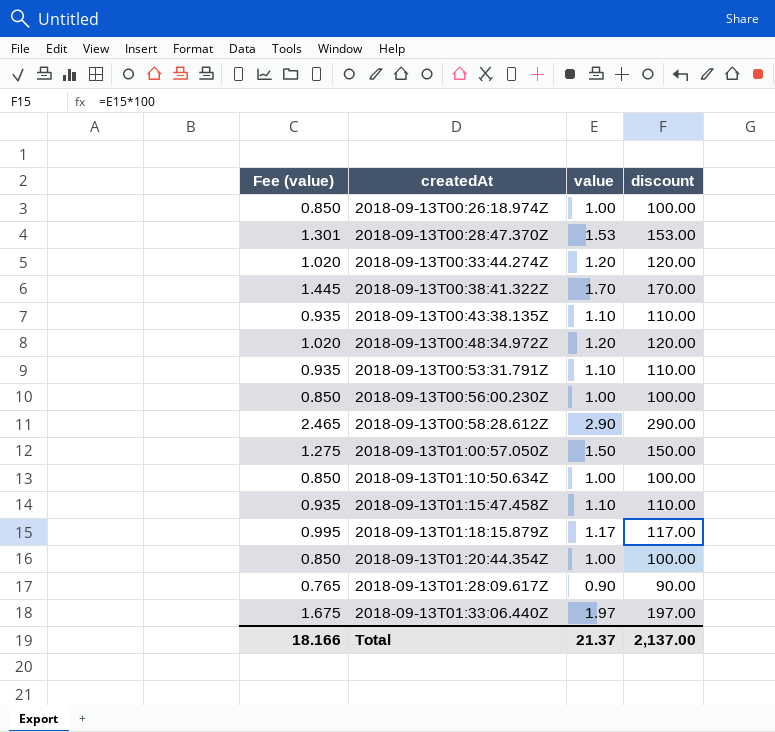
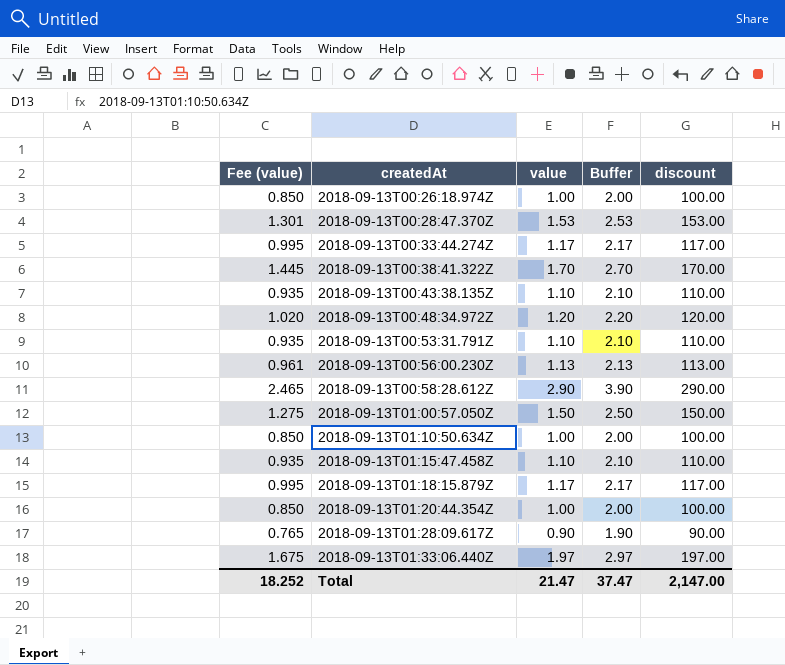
column Buffer | formula: none -> [value] + 1
2018-09-13T00:33:44.274Z | Fee (value): 1.020 -> 0.995
2018-09-13T00:33:44.274Z | value: 1.20 -> 1.17
2018-09-13T00:33:44.274Z | discount: 120.00 -> 117.00
2018-09-13T00:56:00.230Z | Fee (value): 0.850 -> 0.961
2018-09-13T00:56:00.230Z | value: 1.00 -> 1.13
2018-09-13T00:56:00.230Z | discount: 100.00 -> 113.00
Total | Fee (value): 18.166 -> 18.252
Total | value: 21.37 -> 21.47
Total | discount: 2,137.00 -> 2,147.00

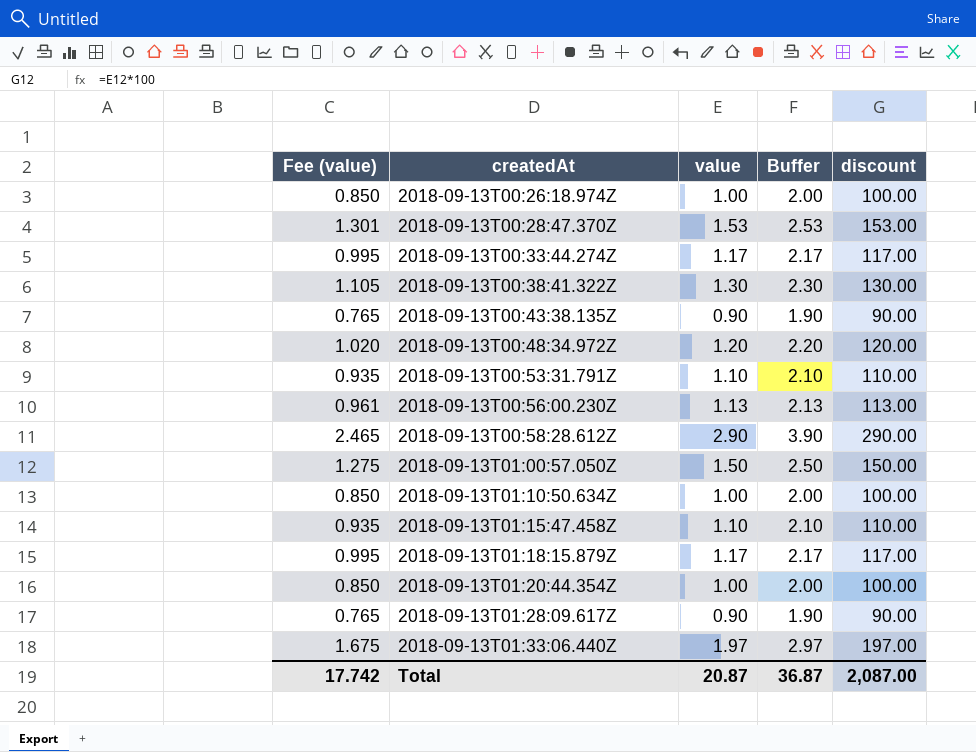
2018-09-13T00:38:41.322Z | Fee (value): 1.445 -> 1.105
2018-09-13T00:38:41.322Z | value: 1.70 -> 1.30
2018-09-13T00:38:41.322Z | Buffer: 2.70 -> 2.30
2018-09-13T00:38:41.322Z | discount: 170.00 -> 130.00
2018-09-13T00:43:38.135Z | Fee (value): 0.935 -> 0.765
2018-09-13T00:43:38.135Z | value: 1.10 -> 0.90
2018-09-13T00:43:38.135Z | Buffer: 2.10 -> 1.90
2018-09-13T00:43:38.135Z | discount: 110.00 -> 90.00
Total | Fee (value): 18.252 -> 17.742
Total | value: 21.47 -> 20.87
Total | Buffer: 37.47 -> 36.87
Total | discount: 2,147.00 -> 2,087.00

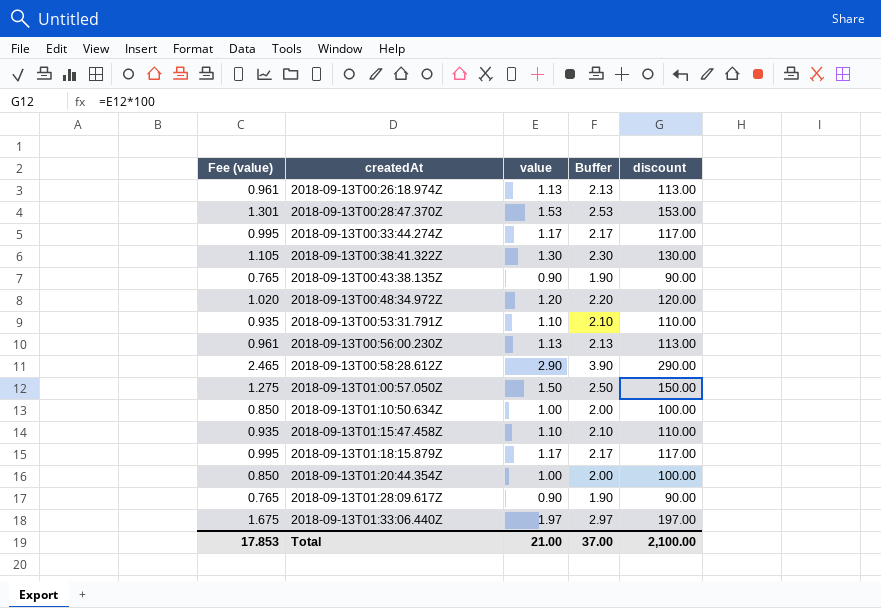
2018-09-13T00:26:18.974Z | Fee (value): 0.850 -> 0.961
2018-09-13T00:26:18.974Z | value: 1.00 -> 1.13
2018-09-13T00:26:18.974Z | Buffer: 2.00 -> 2.13
2018-09-13T00:26:18.974Z | discount: 100.00 -> 113.00
Total | Fee (value): 17.742 -> 17.853
Total | value: 20.87 -> 21.00
Total | Buffer: 36.87 -> 37.00
Total | discount: 2,087.00 -> 2,100.00

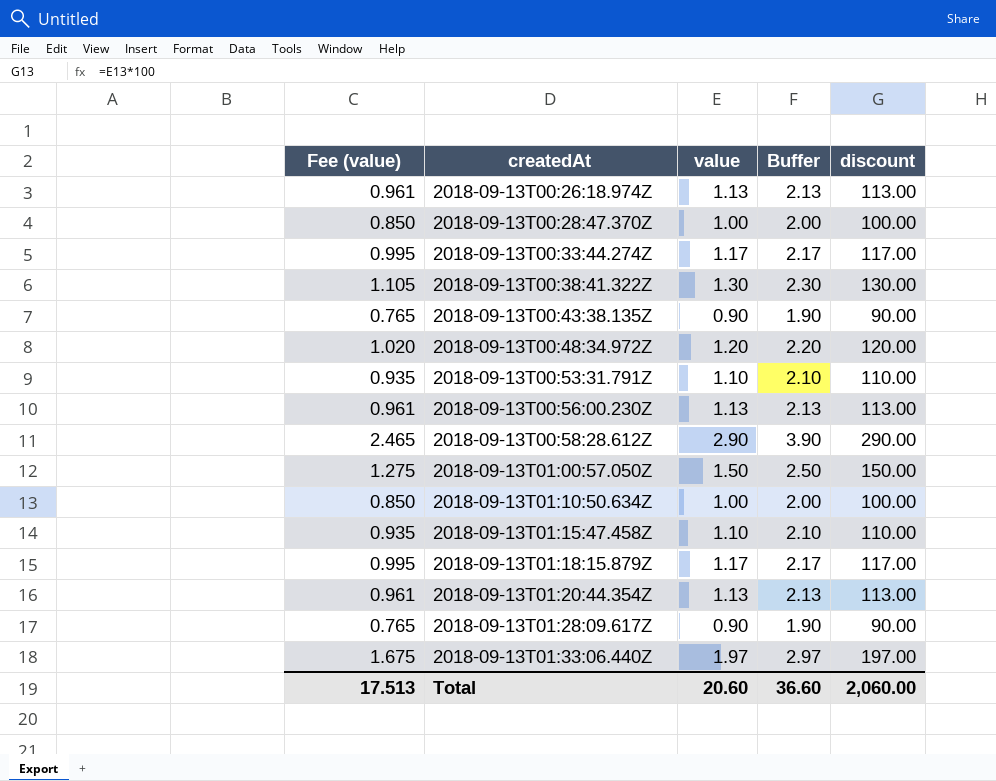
2018-09-13T00:28:47.370Z | Fee (value): 1.301 -> 0.850
2018-09-13T00:28:47.370Z | value: 1.53 -> 1.00
2018-09-13T00:28:47.370Z | Buffer: 2.53 -> 2.00
2018-09-13T00:28:47.370Z | discount: 153.00 -> 100.00
2018-09-13T01:20:44.354Z | Fee (value): 0.850 -> 0.961
2018-09-13T01:20:44.354Z | value: 1.00 -> 1.13
2018-09-13T01:20:44.354Z | Buffer: 2.00 -> 2.13
2018-09-13T01:20:44.354Z | discount: 100.00 -> 113.00
Total | Fee (value): 17.853 -> 17.513
Total | value: 21.00 -> 20.60
Total | Buffer: 37.00 -> 36.60
Total | discount: 2,100.00 -> 2,060.00

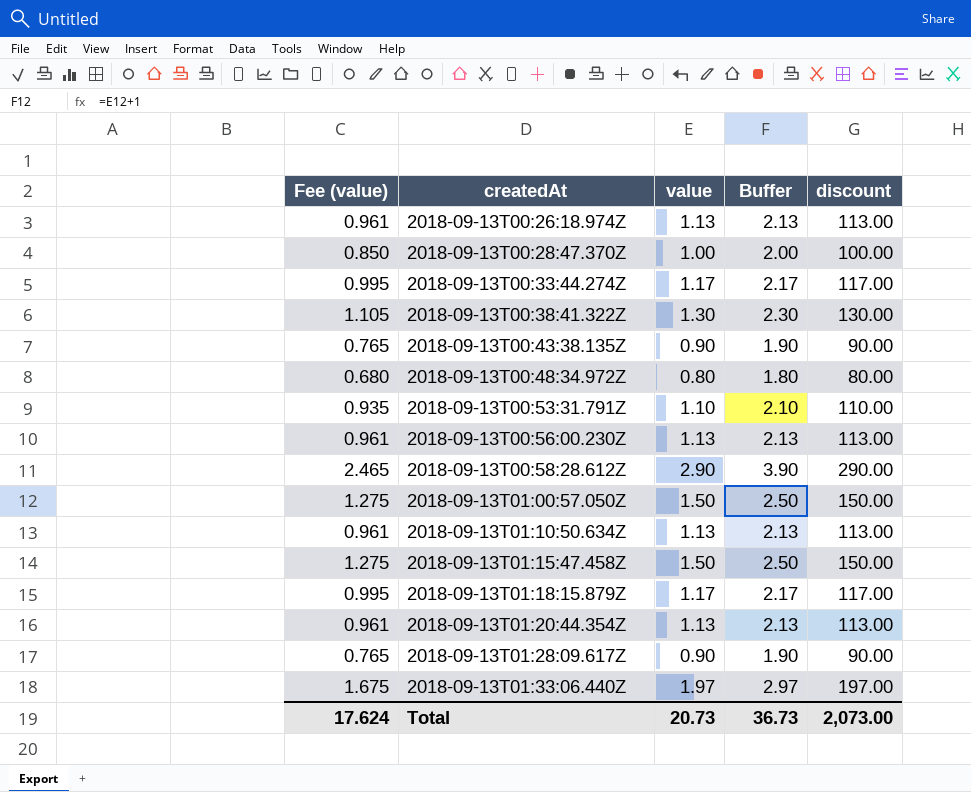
2018-09-13T00:48:34.972Z | Fee (value): 1.020 -> 0.680
2018-09-13T00:48:34.972Z | value: 1.20 -> 0.80
2018-09-13T00:48:34.972Z | Buffer: 2.20 -> 1.80
2018-09-13T00:48:34.972Z | discount: 120.00 -> 80.00
2018-09-13T01:10:50.634Z | Fee (value): 0.850 -> 0.961
2018-09-13T01:10:50.634Z | value: 1.00 -> 1.13
2018-09-13T01:10:50.634Z | Buffer: 2.00 -> 2.13
2018-09-13T01:10:50.634Z | discount: 100.00 -> 113.00
2018-09-13T01:15:47.458Z | Fee (value): 0.935 -> 1.275
2018-09-13T01:15:47.458Z | value: 1.10 -> 1.50
2018-09-13T01:15:47.458Z | Buffer: 2.10 -> 2.50
2018-09-13T01:15:47.458Z | discount: 110.00 -> 150.00
Total | Fee (value): 17.513 -> 17.624
Total | value: 20.60 -> 20.73
Total | Buffer: 36.60 -> 36.73
Total | discount: 2,060.00 -> 2,073.00

